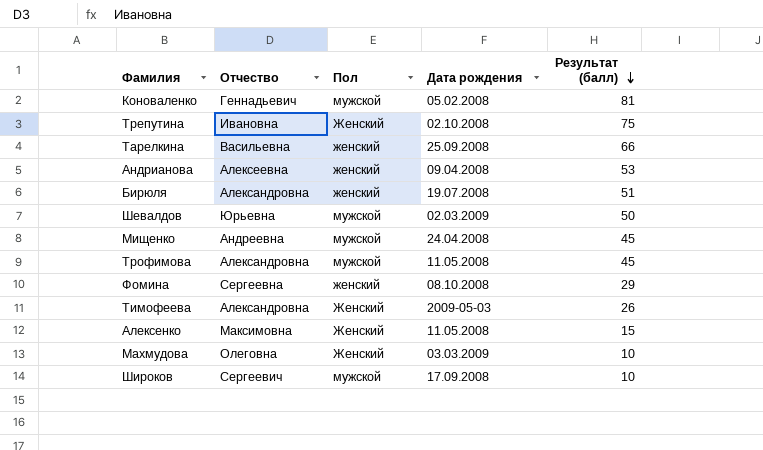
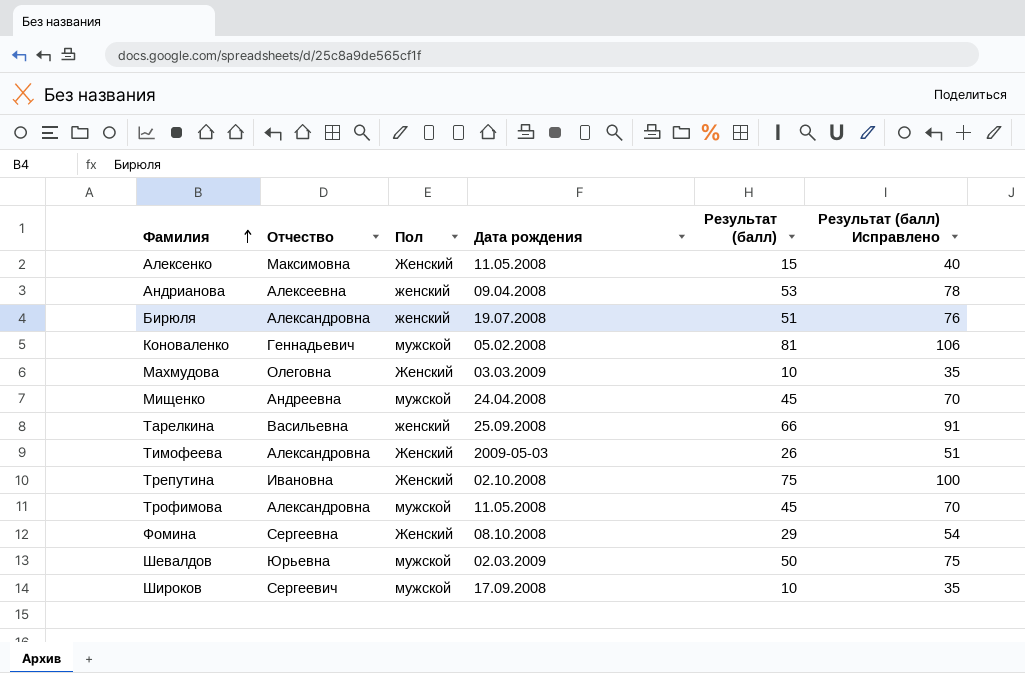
row order: Результат (балл) descending -> Фамилия ascending
column Результат (балл) Исправлено | formula: none -> [Результат (балл)] + 25
Фомина | Пол: женский -> Женский

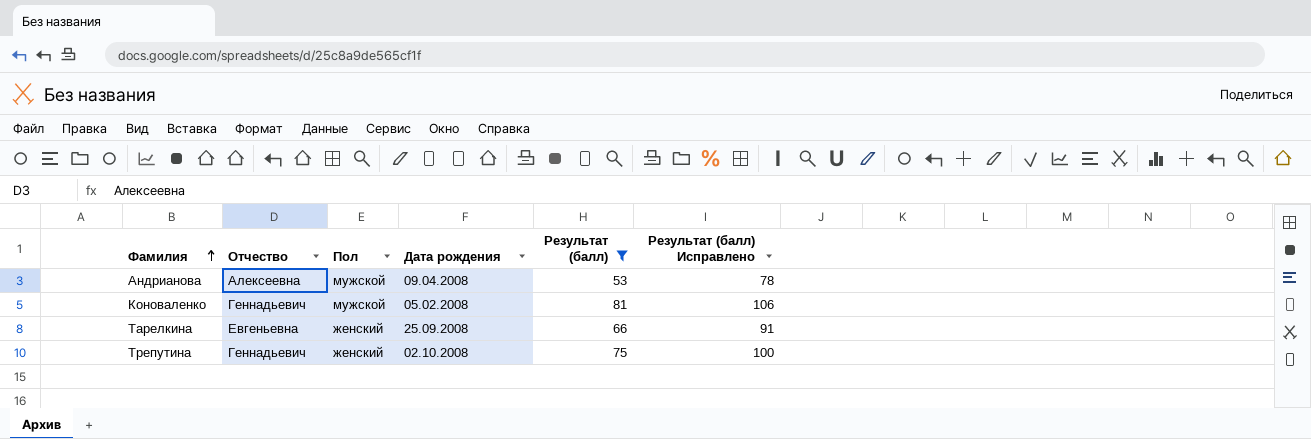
filter: none -> Результат (балл) >= 53
Андрианова | Пол: женский -> мужской
Тарелкина | Отчество: Васильевна -> Евгеньевна
Трепутина | Отчество: Ивановна -> Геннадьевич
Трепутина | Пол: Женский -> женский

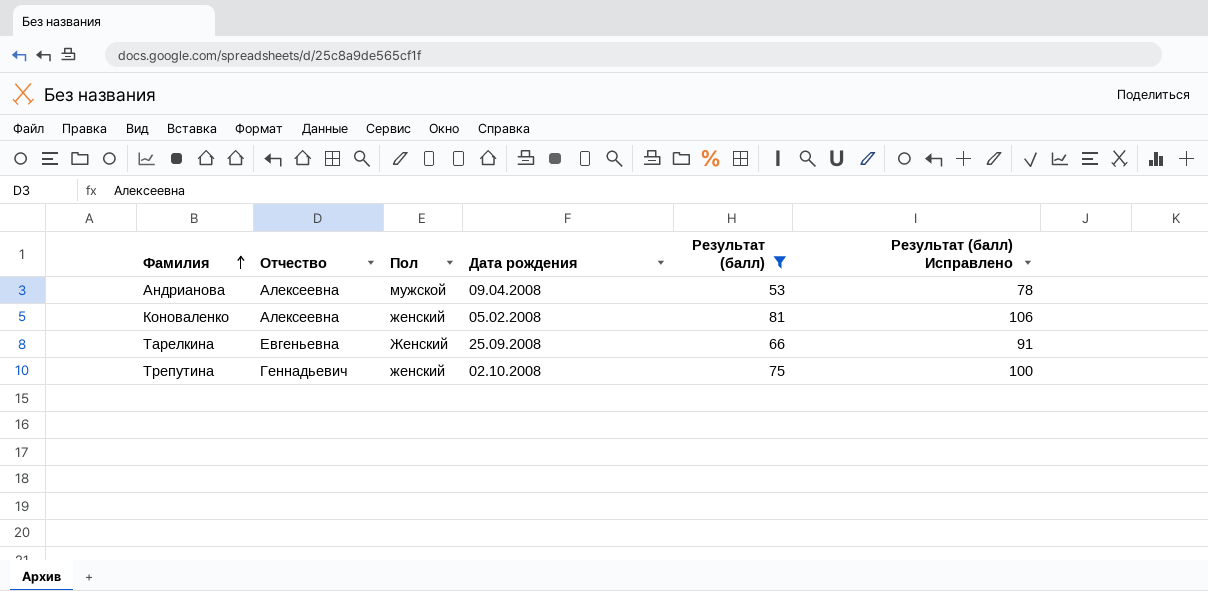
Коноваленко | Отчество: Геннадьевич -> Алексеевна
Коноваленко | Пол: мужской -> женский
Тарелкина | Пол: женский -> Женский

